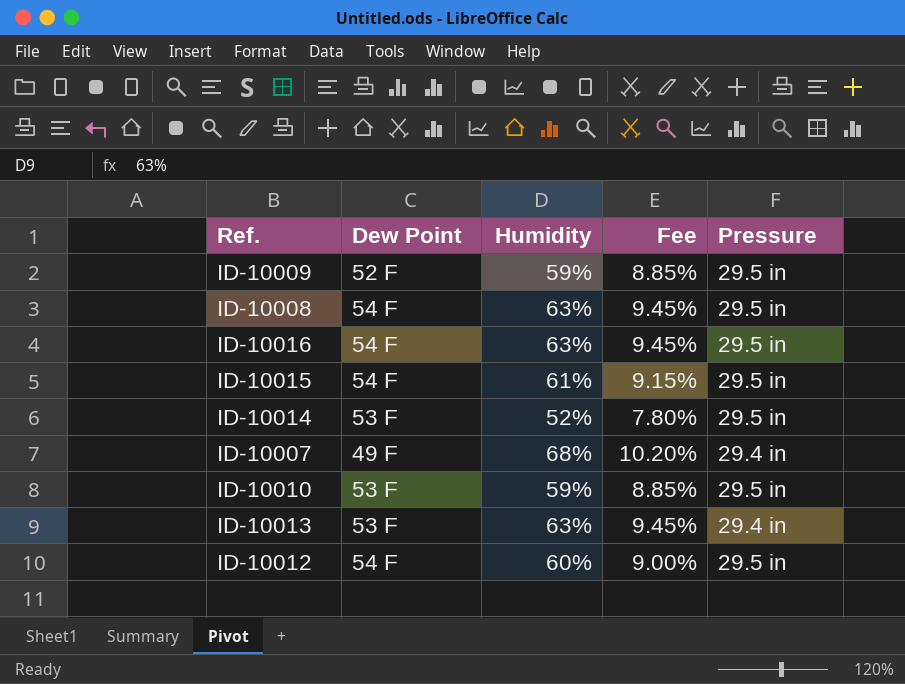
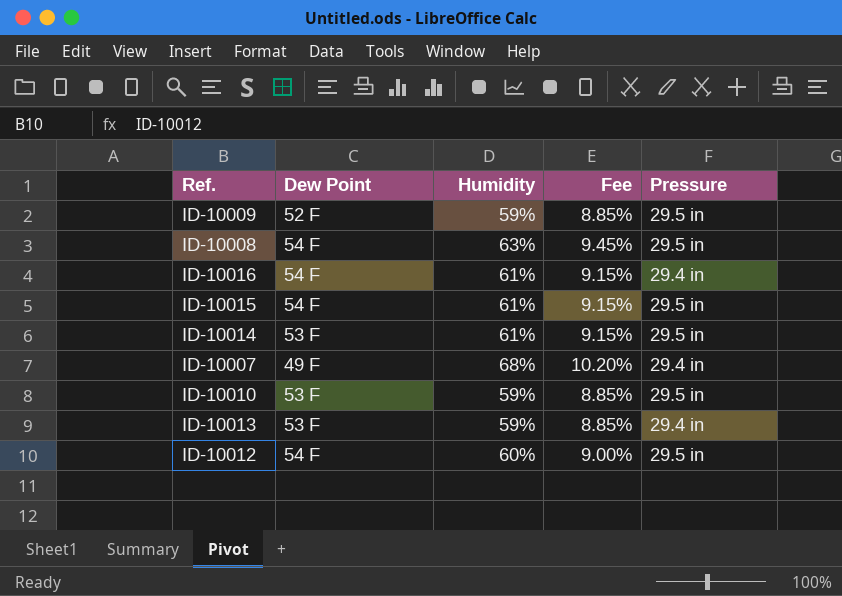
ID-10016 | Humidity: 63% -> 61%
ID-10016 | Fee: 9.45% -> 9.15%
ID-10016 | Pressure: 29.5 in -> 29.4 in
ID-10014 | Humidity: 52% -> 61%
ID-10014 | Fee: 7.80% -> 9.15%
ID-10013 | Humidity: 63% -> 59%
ID-10013 | Fee: 9.45% -> 8.85%

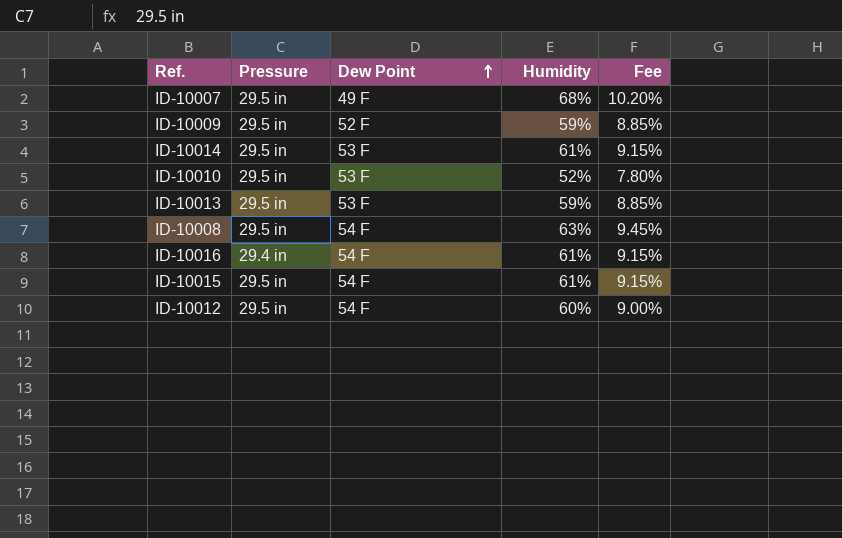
row order: none -> Dew Point ascending
column Pressure | position: 5 -> 2
ID-10007 | Pressure: 29.4 in -> 29.5 in
ID-10010 | Humidity: 59% -> 52%
ID-10010 | Fee: 8.85% -> 7.80%
ID-10013 | Pressure: 29.4 in -> 29.5 in

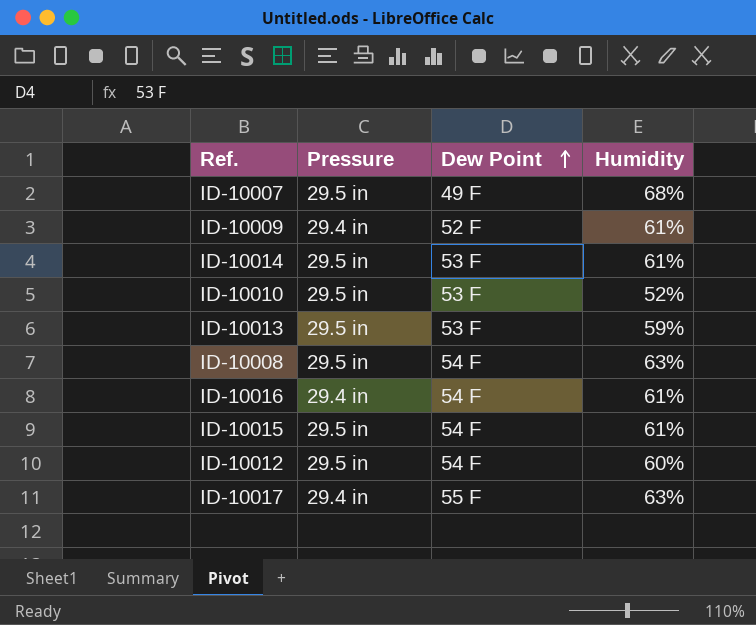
column Fee | formula: [Humidity] * 0.15 -> none
ID-10009 | Pressure: 29.5 in -> 29.4 in
ID-10009 | Humidity: 59% -> 61%
row ID-10017: none -> 29.4 in | 55 F | 63%

